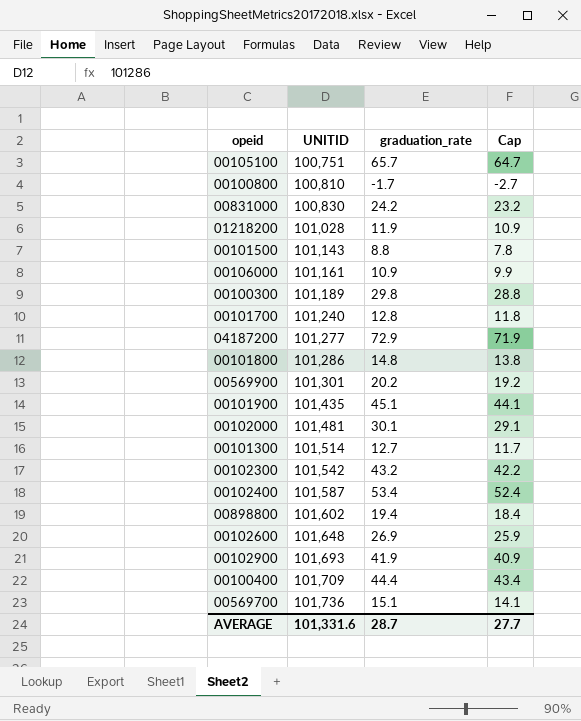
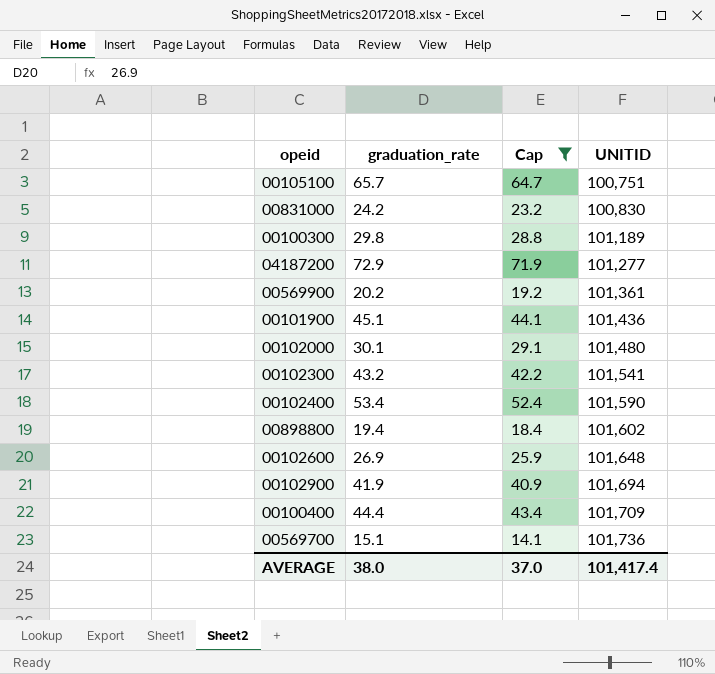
filter: none -> Cap >= 14.1
column UNITID | position: 2 -> 4
00569900 | UNITID: 101,301 -> 101,361
00101900 | UNITID: 101,435 -> 101,436
00102000 | UNITID: 101,481 -> 101,480
00102300 | UNITID: 101,542 -> 101,541
00102400 | UNITID: 101,587 -> 101,590
00102900 | UNITID: 101,693 -> 101,694
AVERAGE | graduation_rate: 28.7 -> 38.0
AVERAGE | Cap: 27.7 -> 37.0
AVERAGE | UNITID: 101,331.6 -> 101,417.4

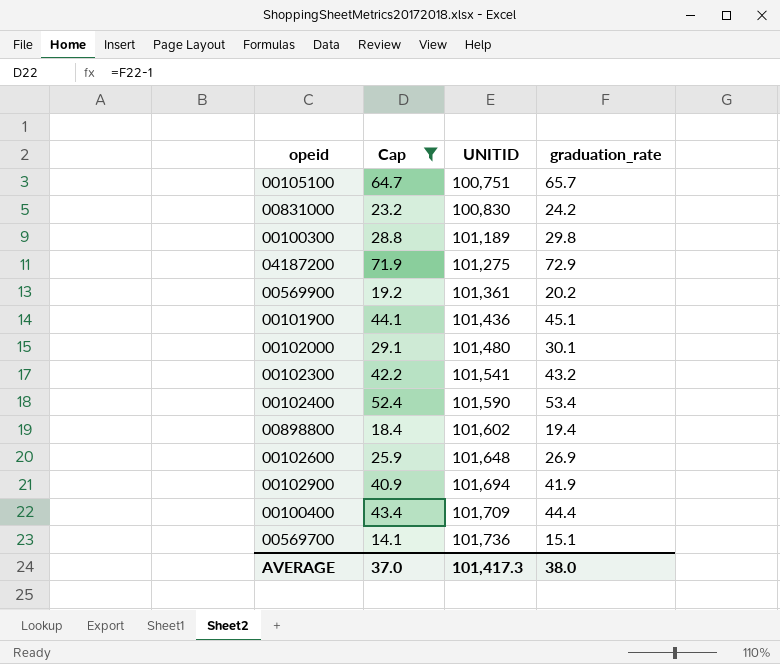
column graduation_rate | position: 2 -> 4
04187200 | UNITID: 101,277 -> 101,275
AVERAGE | UNITID: 101,417.4 -> 101,417.3

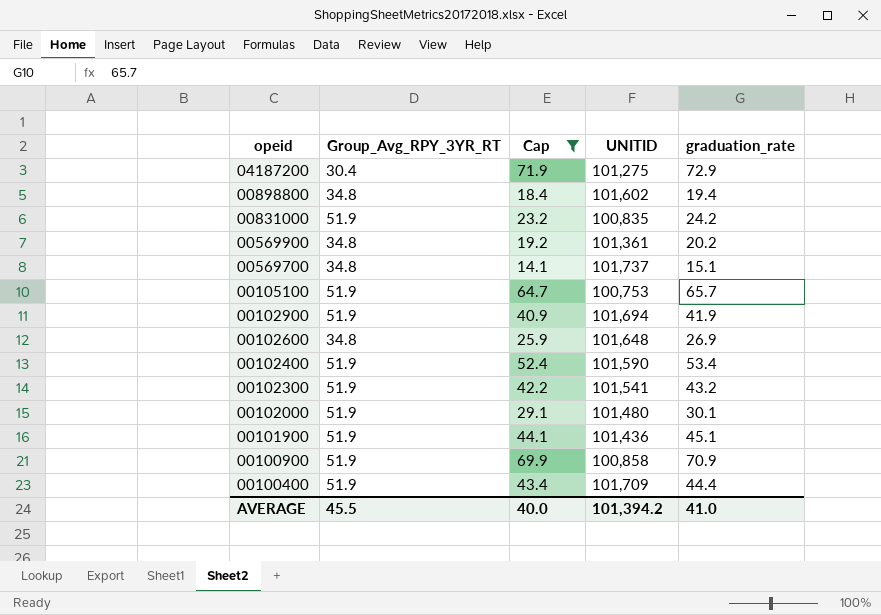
row order: UNITID ascending -> opeid descending
column Group_Avg_RPY_3YR_RT | position: none -> 2
row 00100300: 28.8 | 101,189 | 29.8 -> none
00831000 | UNITID: 100,830 -> 100,835
00569700 | UNITID: 101,736 -> 101,737
00105100 | UNITID: 100,751 -> 100,753
row 00100900: none -> 51.9 | 69.9 | 100,858 | 70.9
AVERAGE | Cap: 37.0 -> 40.0
AVERAGE | UNITID: 101,417.3 -> 101,394.2
AVERAGE | graduation_rate: 38.0 -> 41.0

